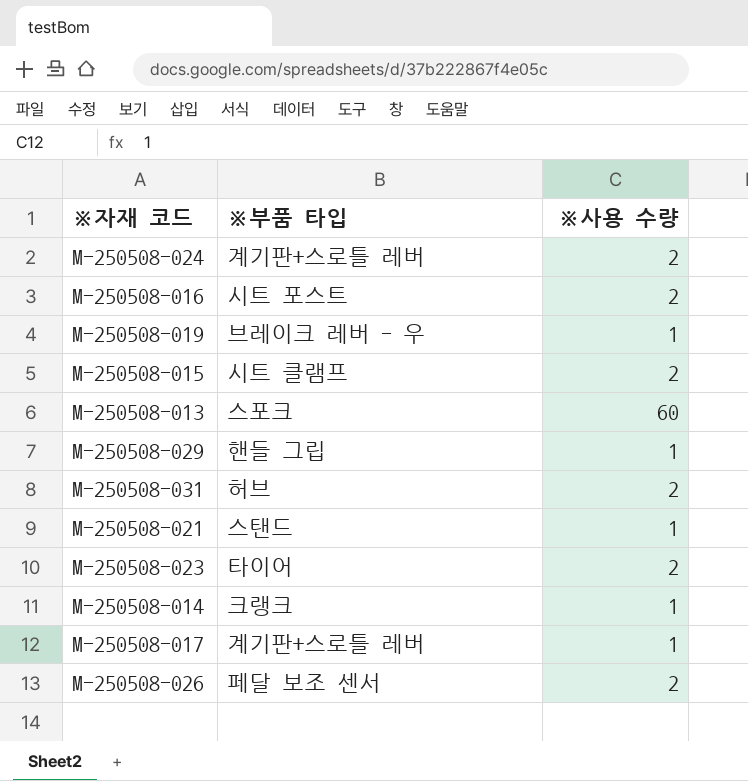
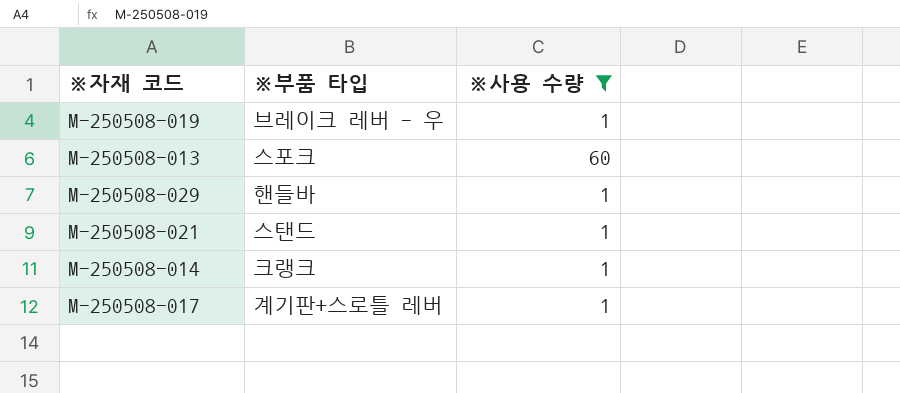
filter: none -> ※사용 수량 != 2
M-250508-029 | ※부품 타입: 핸들 그립 -> 핸들바

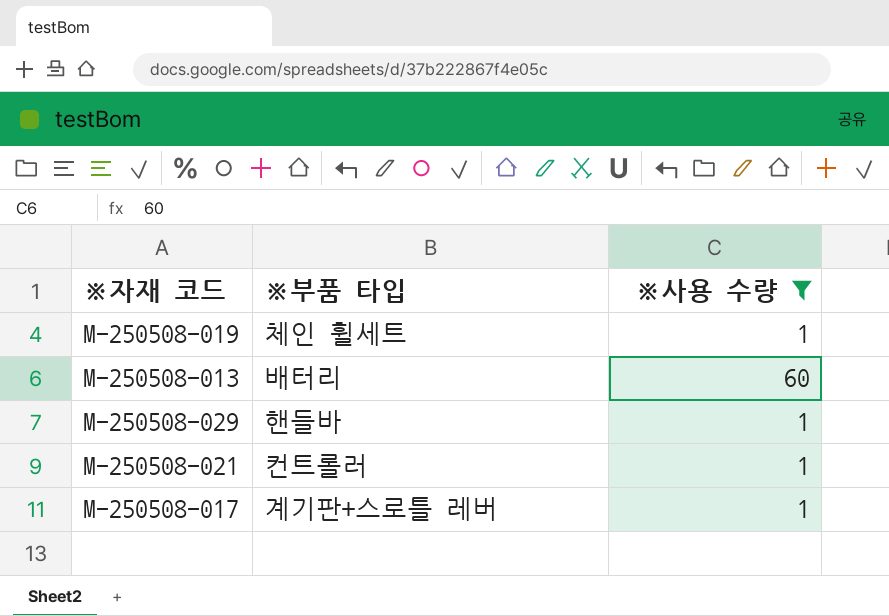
row M-250508-014: 크랭크 | 1 -> none
M-250508-019 | ※부품 타입: 브레이크 레버 - 우 -> 체인 휠세트
M-250508-013 | ※부품 타입: 스포크 -> 배터리
M-250508-021 | ※부품 타입: 스탠드 -> 컨트롤러

